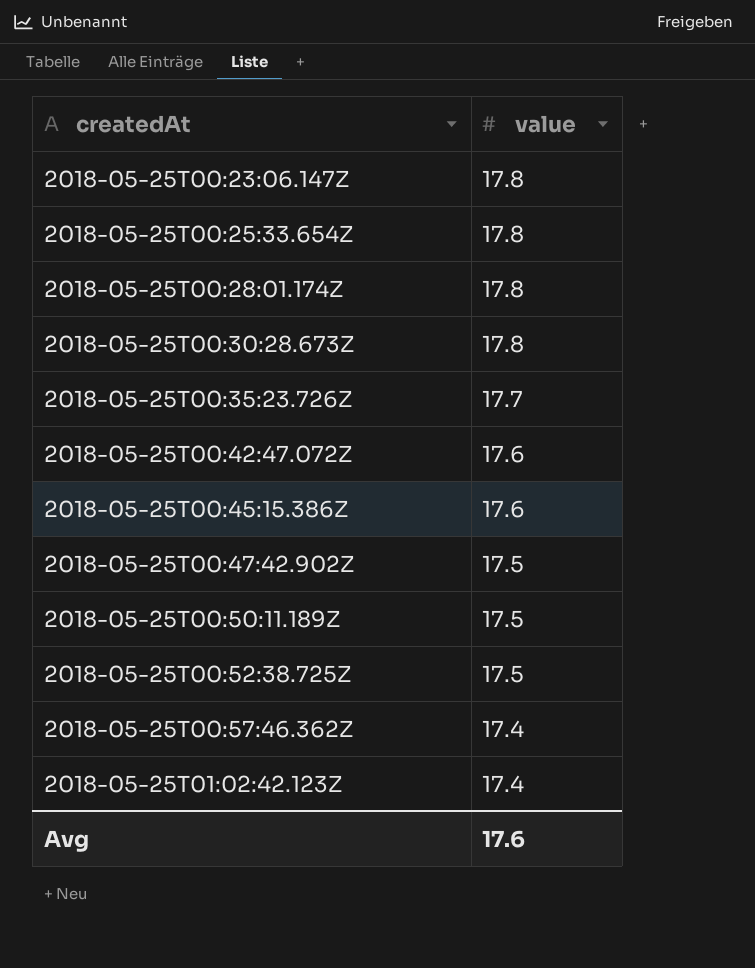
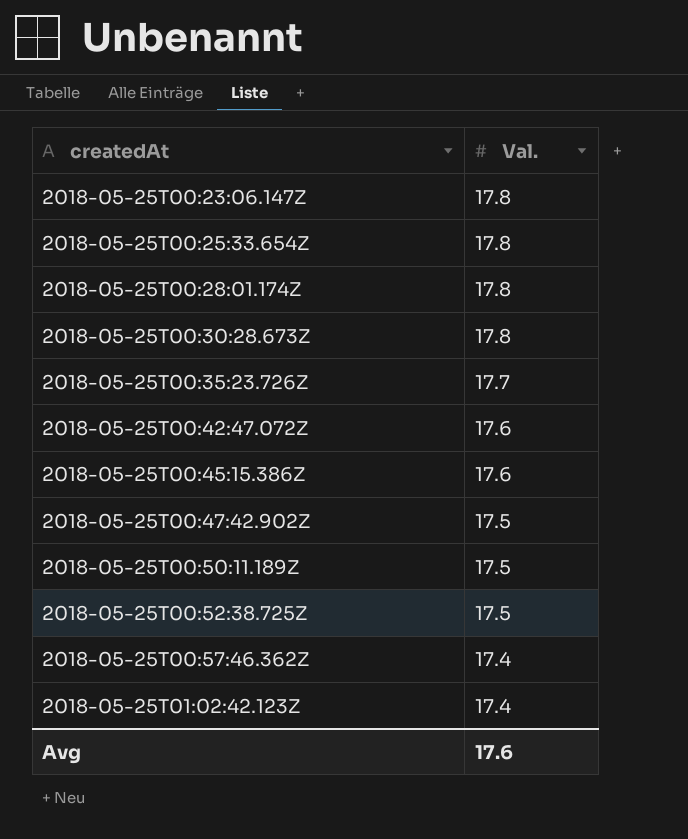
column name: value -> Val.

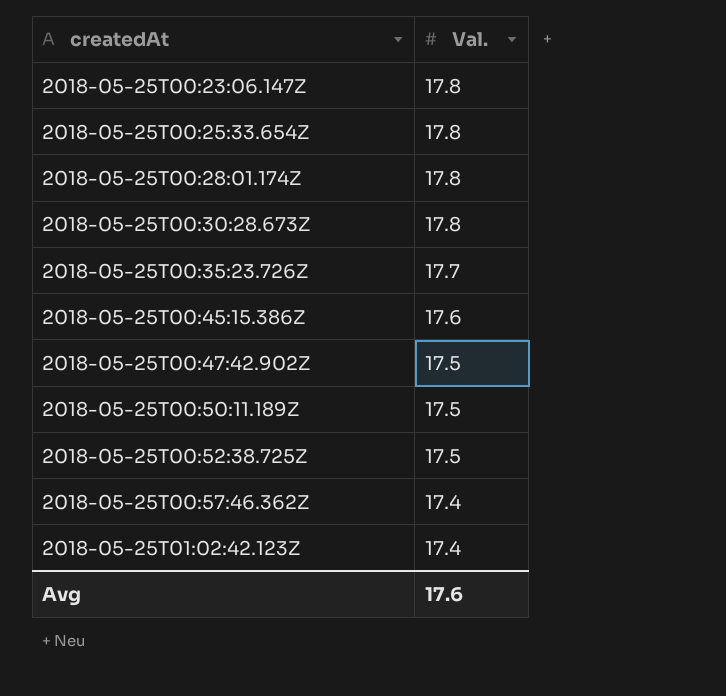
row 2018-05-25T00:42:47.072Z: 17.6 -> none

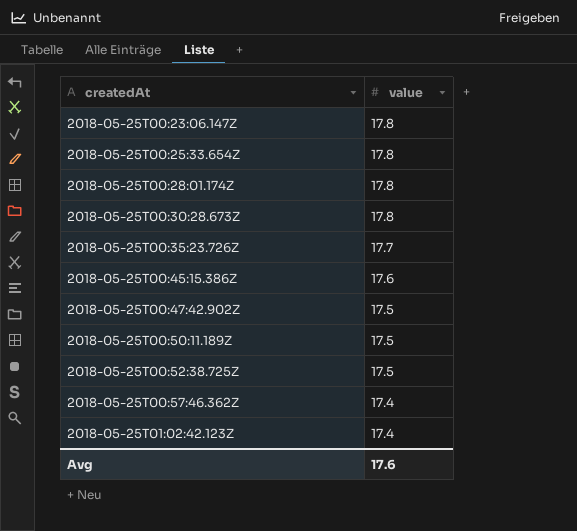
column name: Val. -> value

